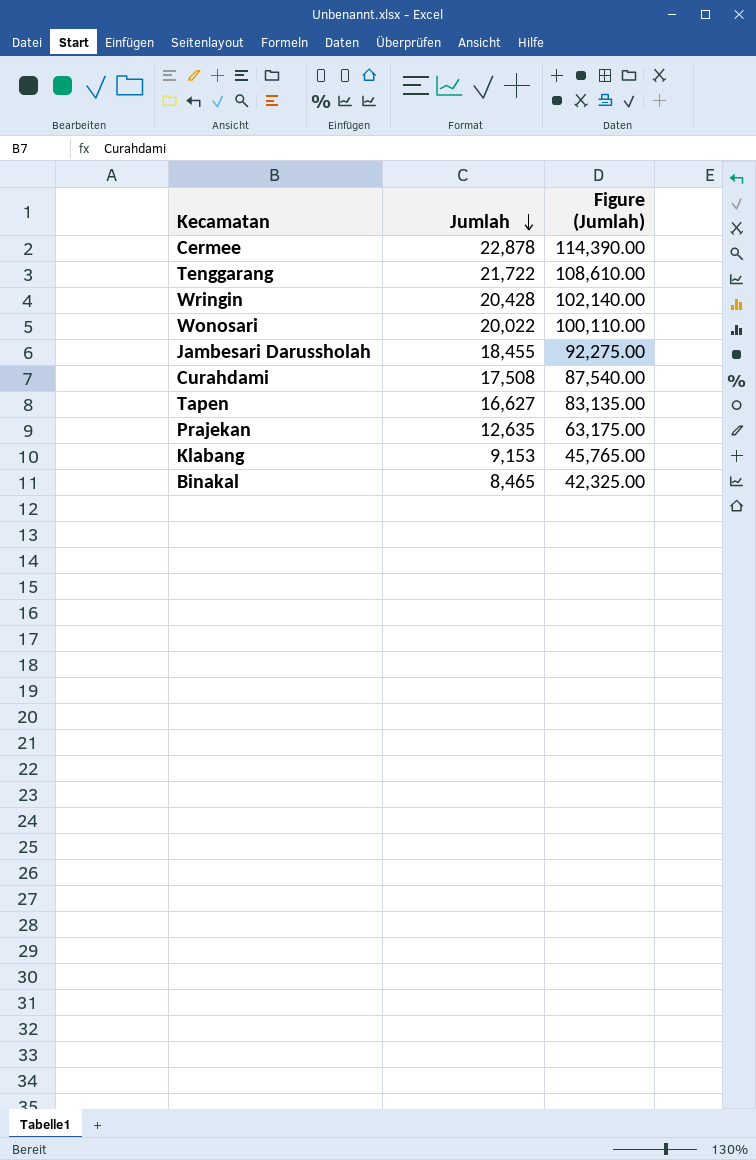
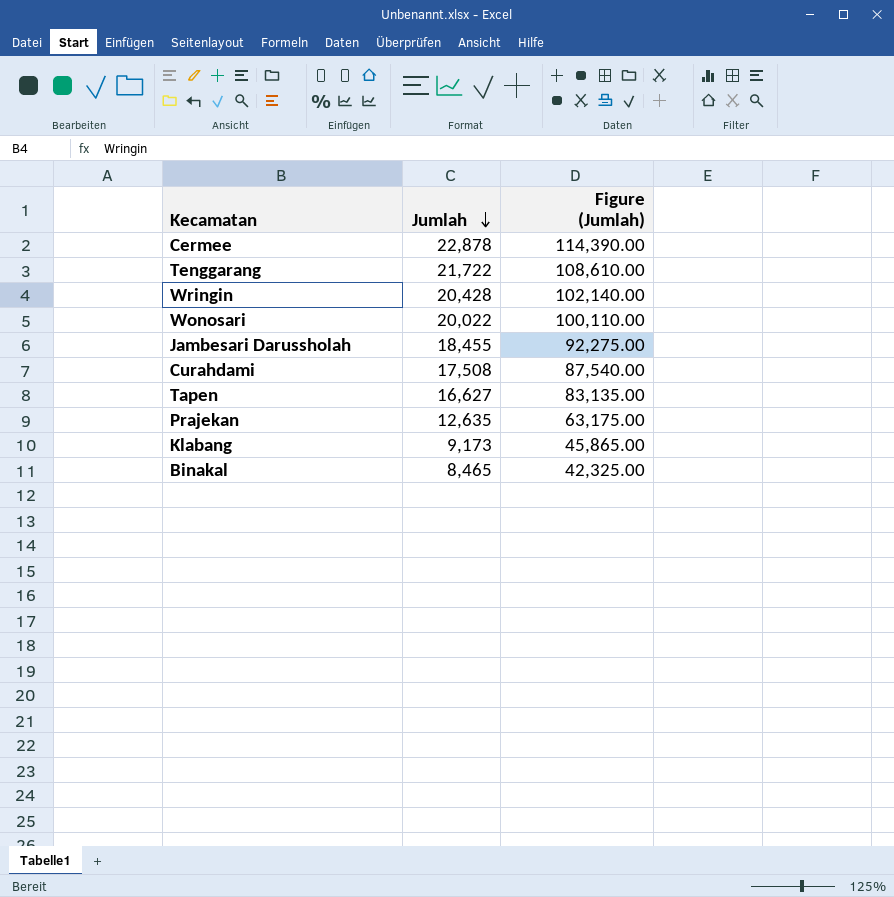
Klabang | Jumlah: 9,153 -> 9,173
Klabang | Figure (Jumlah): 45,765.00 -> 45,865.00

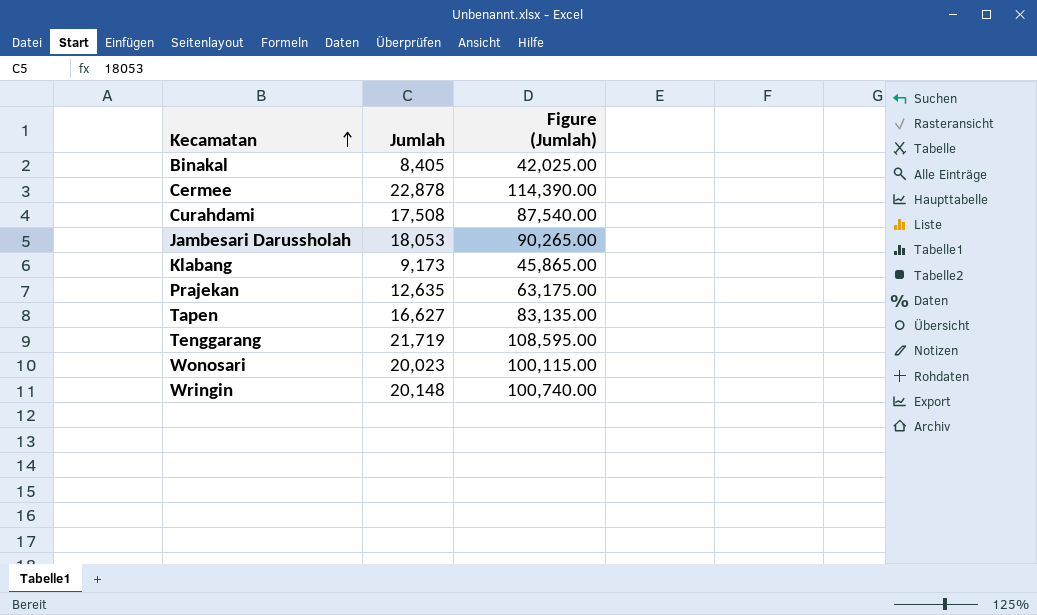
row order: Jumlah descending -> Kecamatan ascending
Binakal | Jumlah: 8,465 -> 8,405
Binakal | Figure (Jumlah): 42,325.00 -> 42,025.00
Jambesari Darussholah | Jumlah: 18,455 -> 18,053
Jambesari Darussholah | Figure (Jumlah): 92,275.00 -> 90,265.00
Tenggarang | Jumlah: 21,722 -> 21,719
Tenggarang | Figure (Jumlah): 108,610.00 -> 108,595.00
Wonosari | Jumlah: 20,022 -> 20,023
Wonosari | Figure (Jumlah): 100,110.00 -> 100,115.00
Wringin | Jumlah: 20,428 -> 20,148
Wringin | Figure (Jumlah): 102,140.00 -> 100,740.00

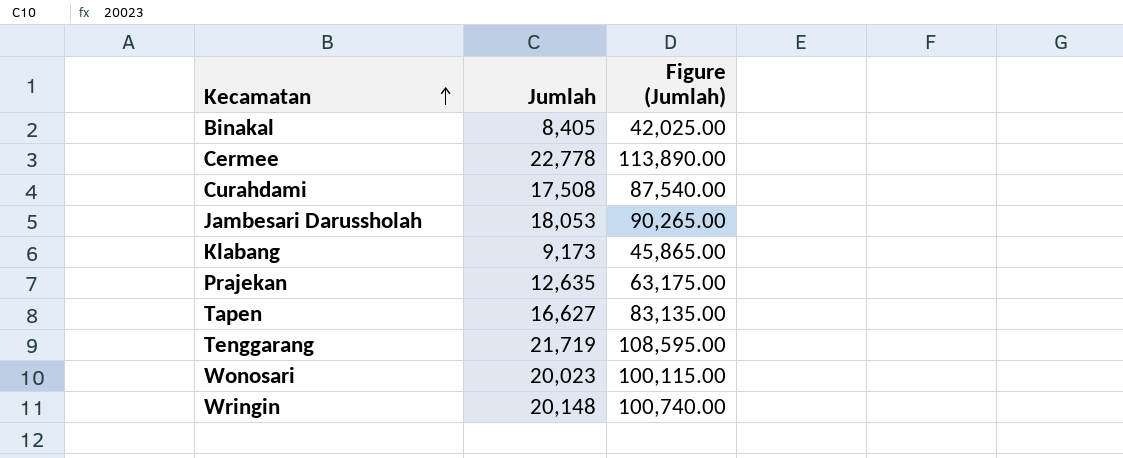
Cermee | Jumlah: 22,878 -> 22,778
Cermee | Figure (Jumlah): 114,390.00 -> 113,890.00

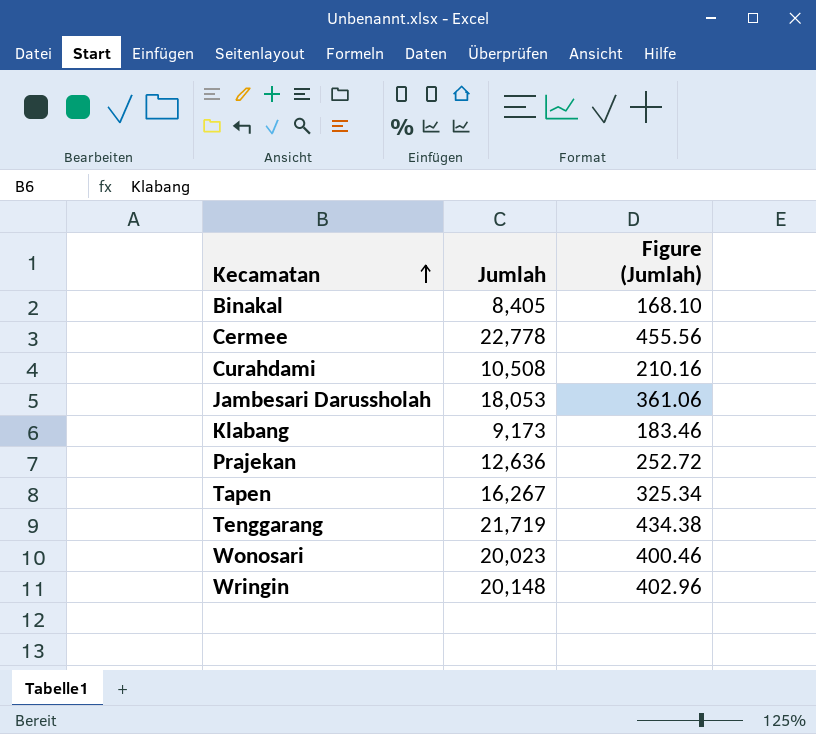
column Figure (Jumlah) | formula: [Jumlah] * 5 -> [Jumlah] * 0.02
Curahdami | Jumlah: 17,508 -> 10,508
Prajekan | Jumlah: 12,635 -> 12,636
Tapen | Jumlah: 16,627 -> 16,267

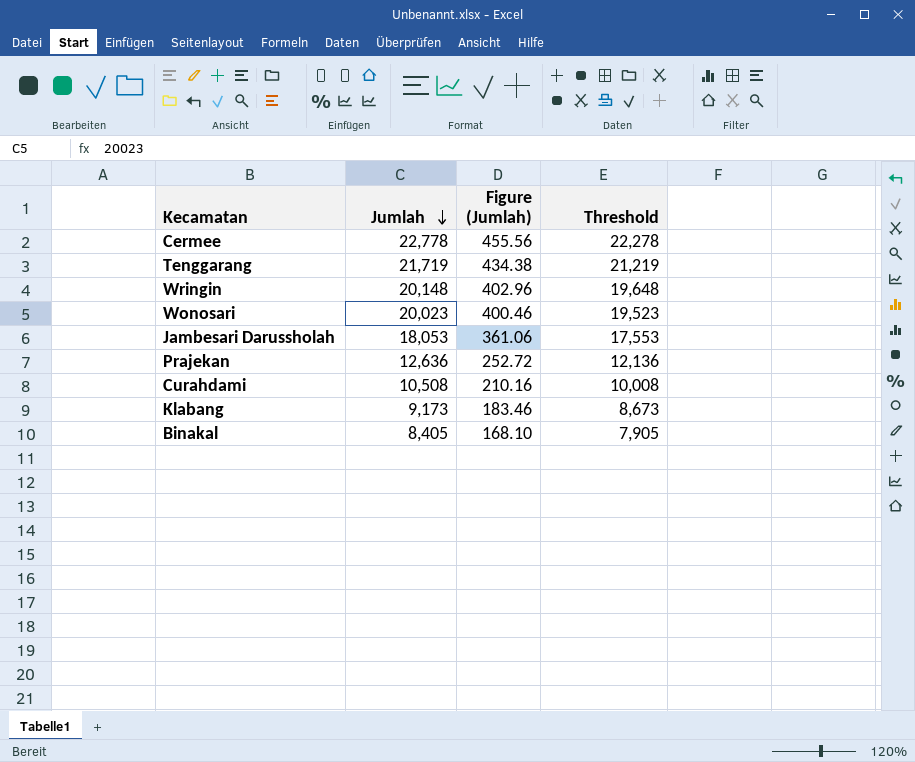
row order: Kecamatan ascending -> Jumlah descending
column Threshold | formula: none -> [Jumlah] - 500
row Tapen: 16,267 | 325.34 -> none

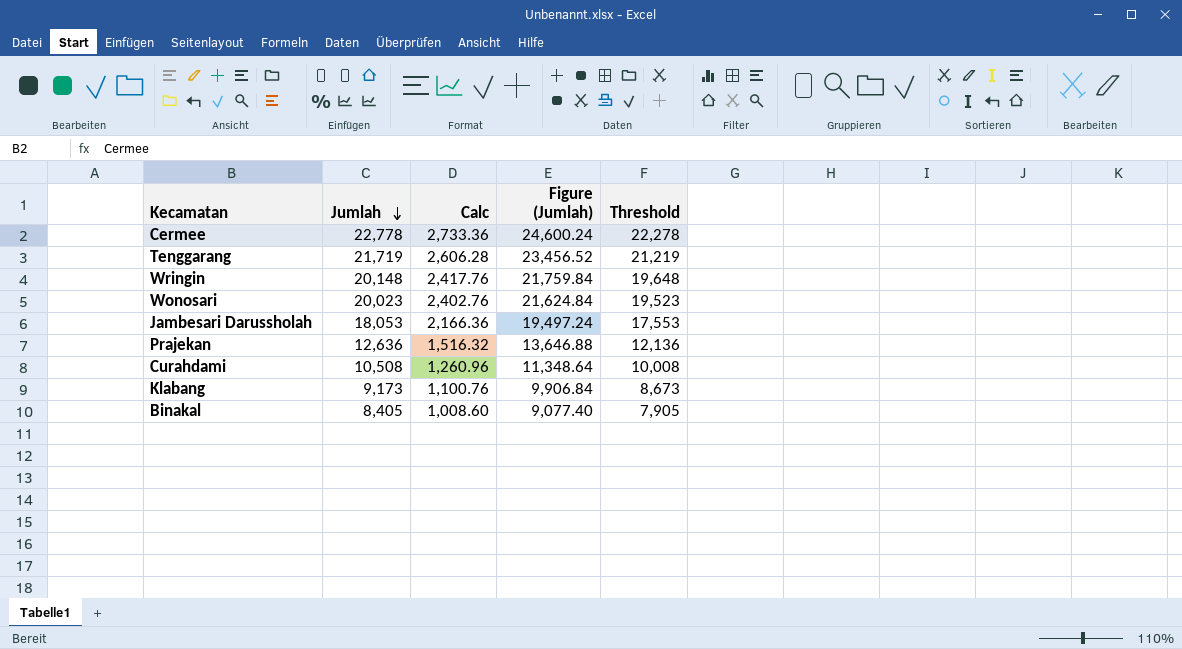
column Calc | formula: none -> [Jumlah] * 0.12
column Figure (Jumlah) | formula: [Jumlah] * 0.02 -> [Jumlah] * 1.08

